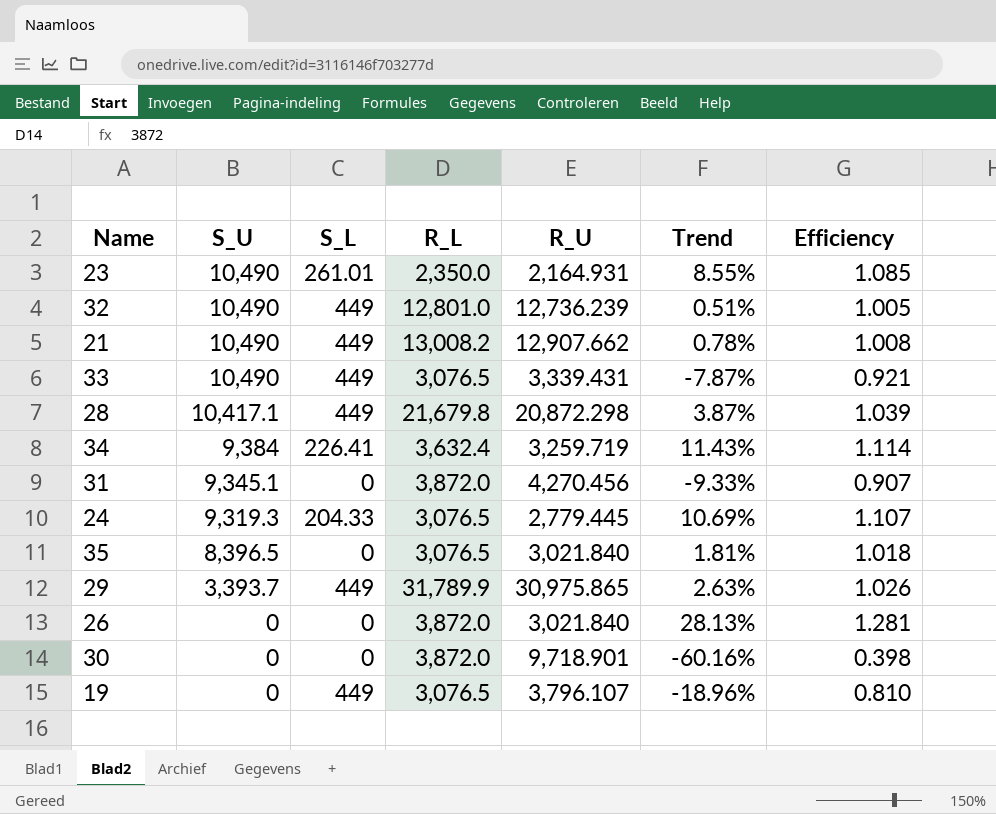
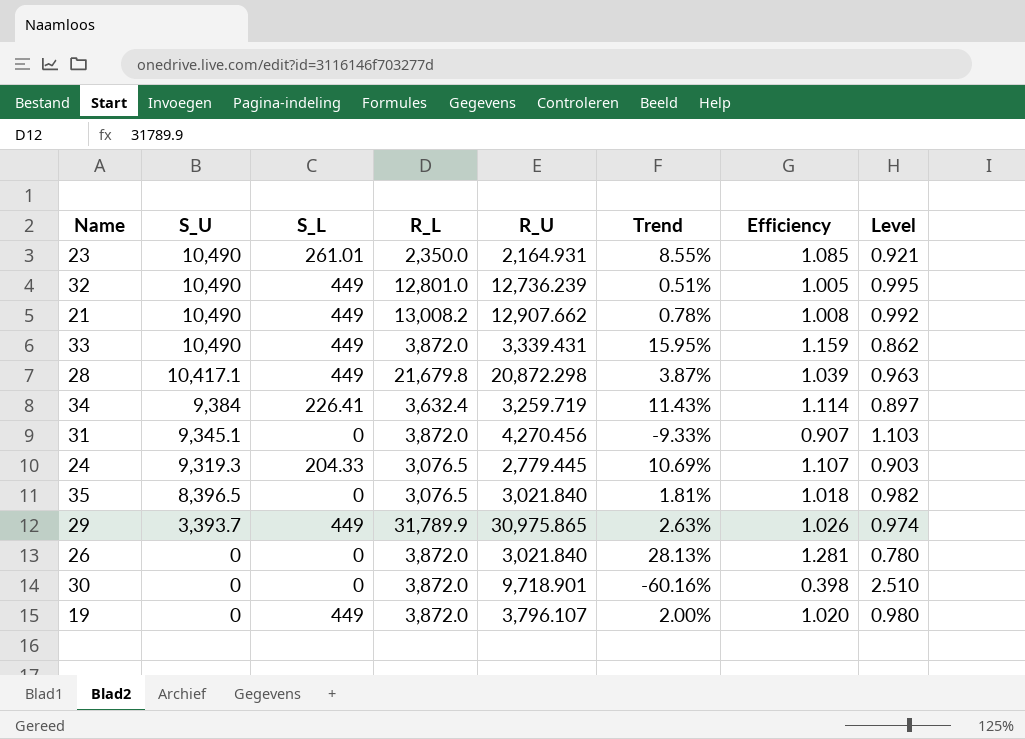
column Level | formula: none -> [R_U] / [R_L]
33 | R_L: 3,076.5 -> 3,872.0
33 | Trend: -7.87% -> 15.95%
33 | Efficiency: 0.921 -> 1.159
19 | R_L: 3,076.5 -> 3,872.0
19 | Trend: -18.96% -> 2.00%
19 | Efficiency: 0.810 -> 1.020

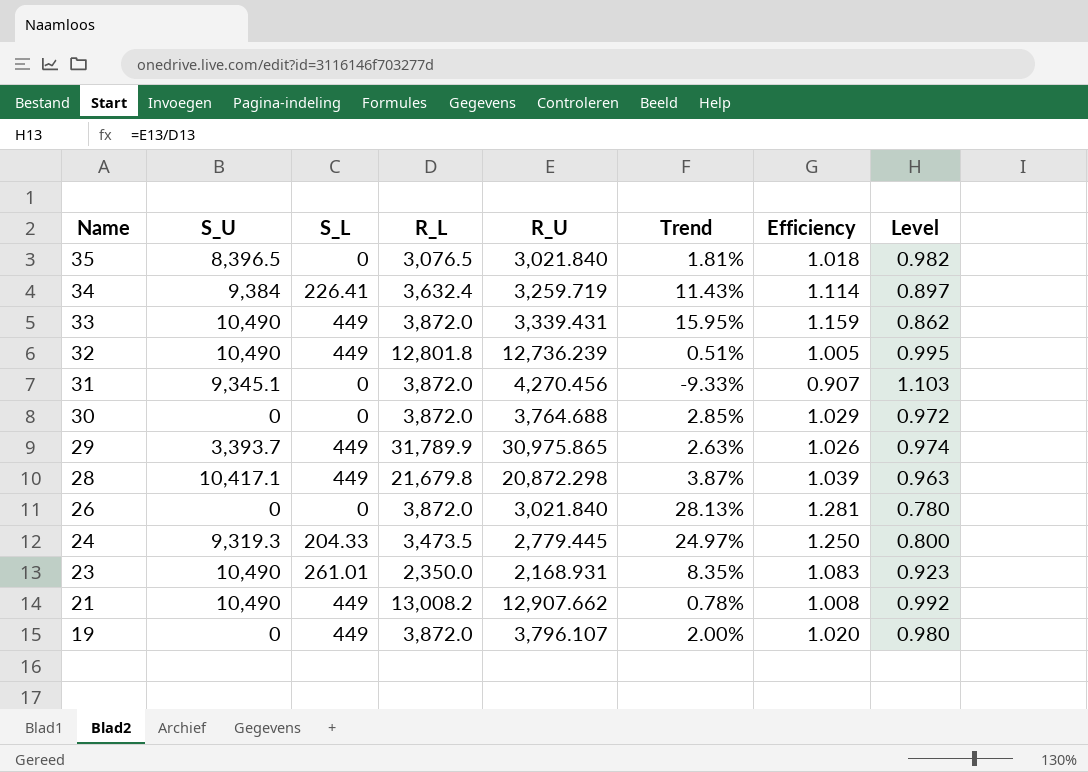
row order: S_U descending -> Name descending
32 | R_L: 12,801.0 -> 12,801.8
30 | R_U: 9,718.901 -> 3,764.688
30 | Trend: -60.16% -> 2.85%
30 | Efficiency: 0.398 -> 1.029
30 | Level: 2.510 -> 0.972
24 | R_L: 3,076.5 -> 3,473.5
24 | Trend: 10.69% -> 24.97%
24 | Efficiency: 1.107 -> 1.250
24 | Level: 0.903 -> 0.800
23 | R_U: 2,164.931 -> 2,168.931
23 | Trend: 8.55% -> 8.35%
23 | Efficiency: 1.085 -> 1.083
23 | Level: 0.921 -> 0.923

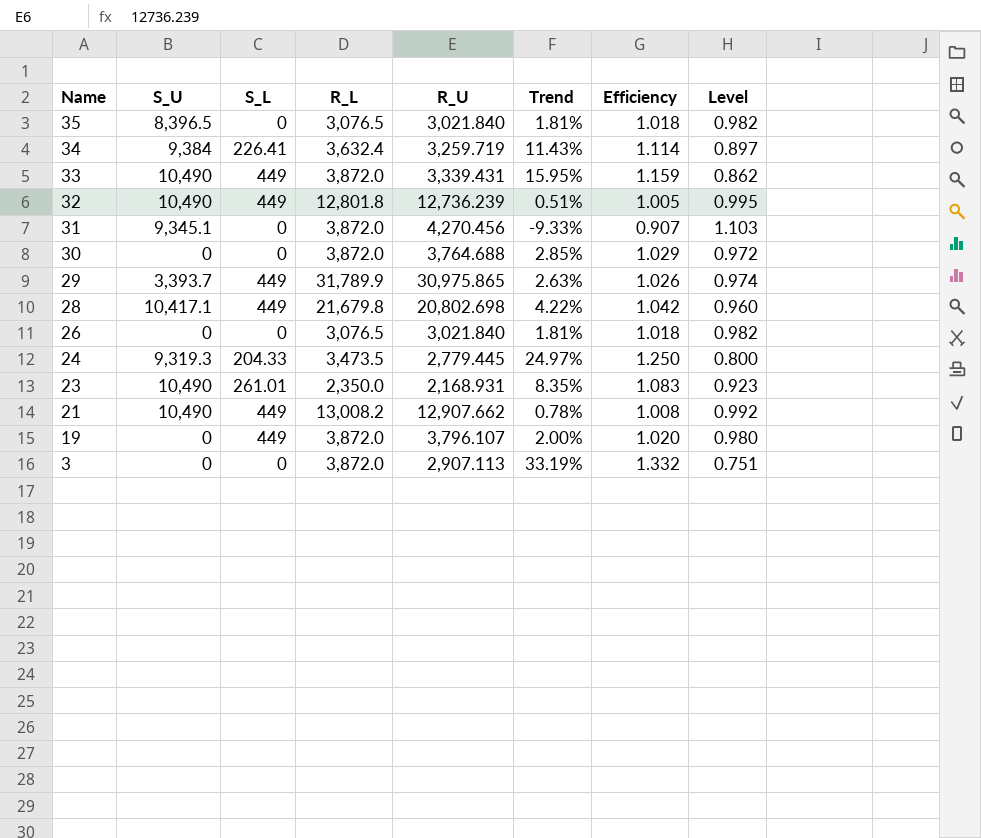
28 | R_U: 20,872.298 -> 20,802.698
28 | Trend: 3.87% -> 4.22%
28 | Efficiency: 1.039 -> 1.042
28 | Level: 0.963 -> 0.960
26 | R_L: 3,872.0 -> 3,076.5
26 | Trend: 28.13% -> 1.81%
26 | Efficiency: 1.281 -> 1.018
26 | Level: 0.780 -> 0.982
row 3: none -> 0 | 0 | 3,872.0 | 2,907.113 | 33.19% | 1.332 | 0.751

